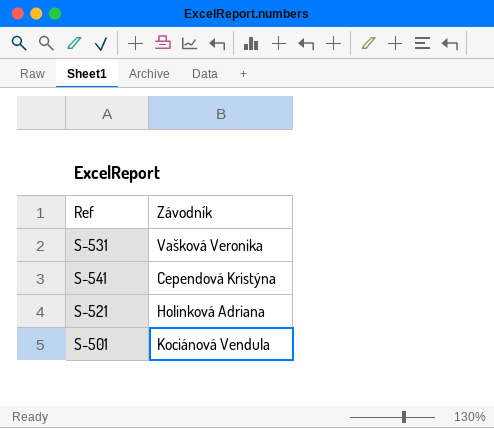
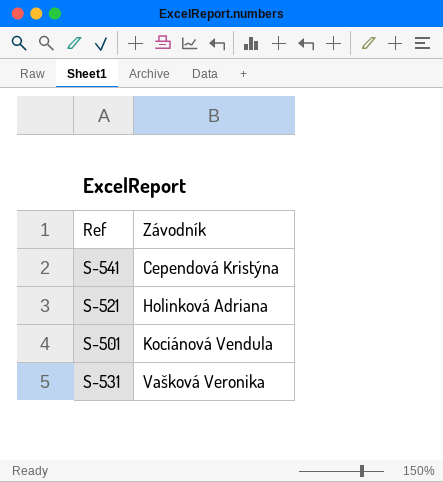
row order: none -> Závodník ascending

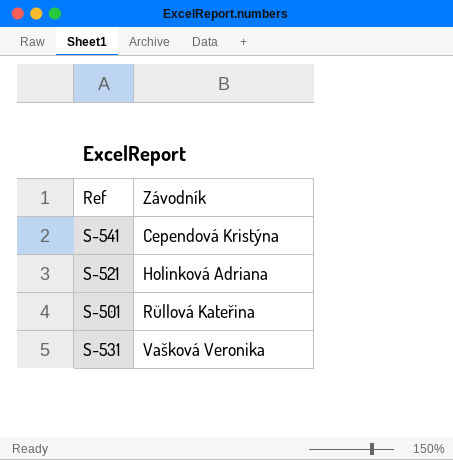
S-501 | Závodník: Kociánová Vendula -> Rüllová Kateřina

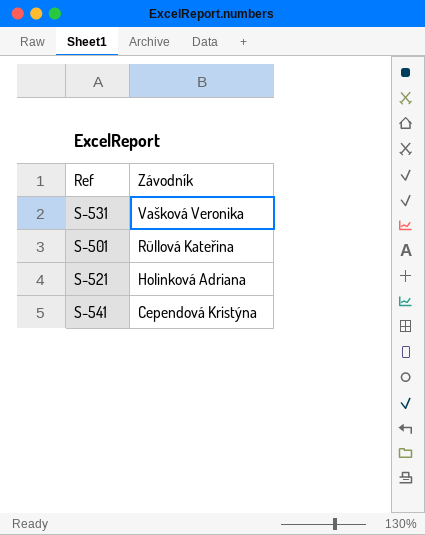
row order: Závodník ascending -> Závodník descending

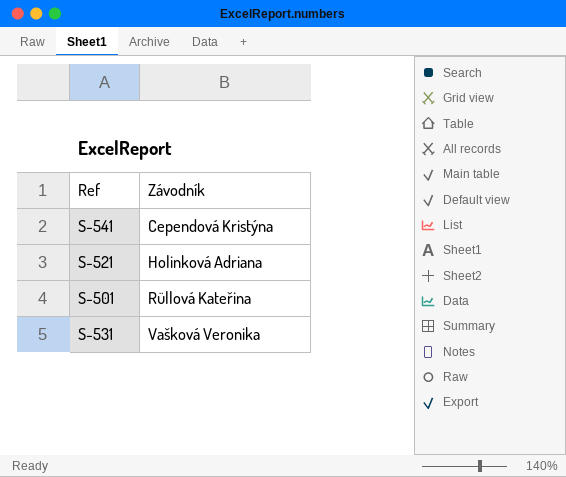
row order: Závodník descending -> Závodník ascending

